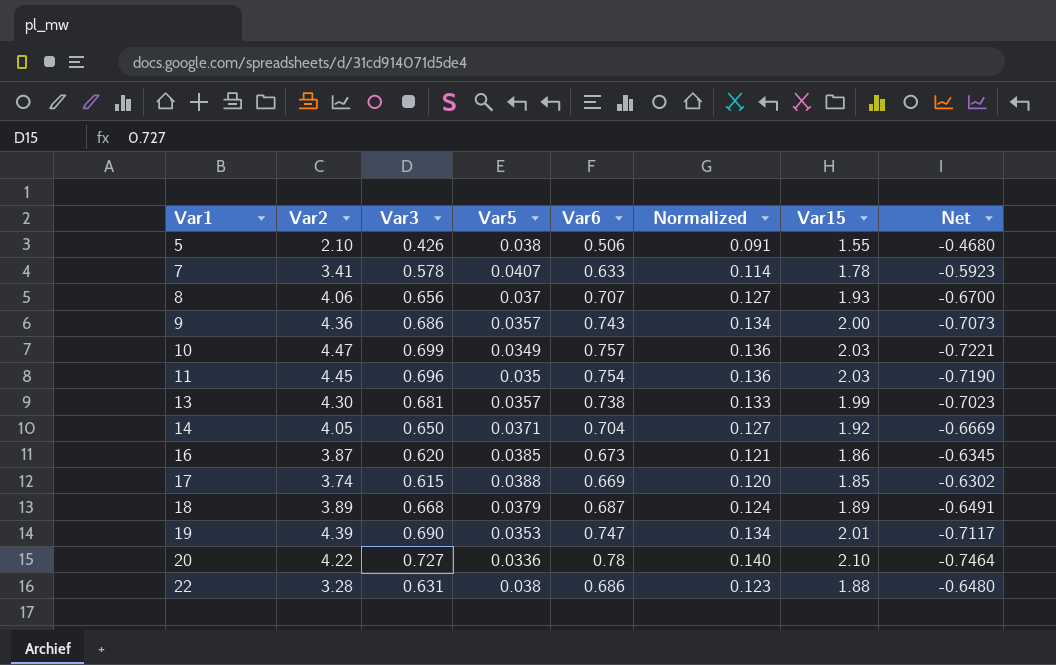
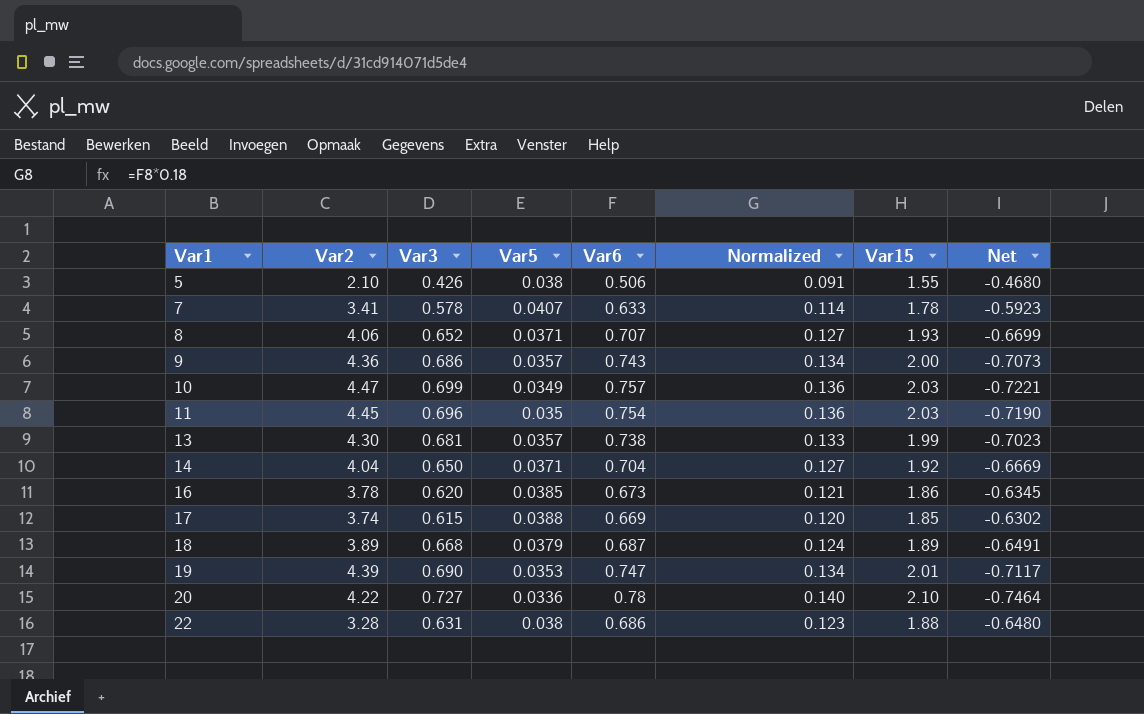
8 | Var3: 0.656 -> 0.652
8 | Var5: 0.037 -> 0.0371
8 | Net: -0.6700 -> -0.6699
14 | Var2: 4.05 -> 4.04
16 | Var2: 3.87 -> 3.78

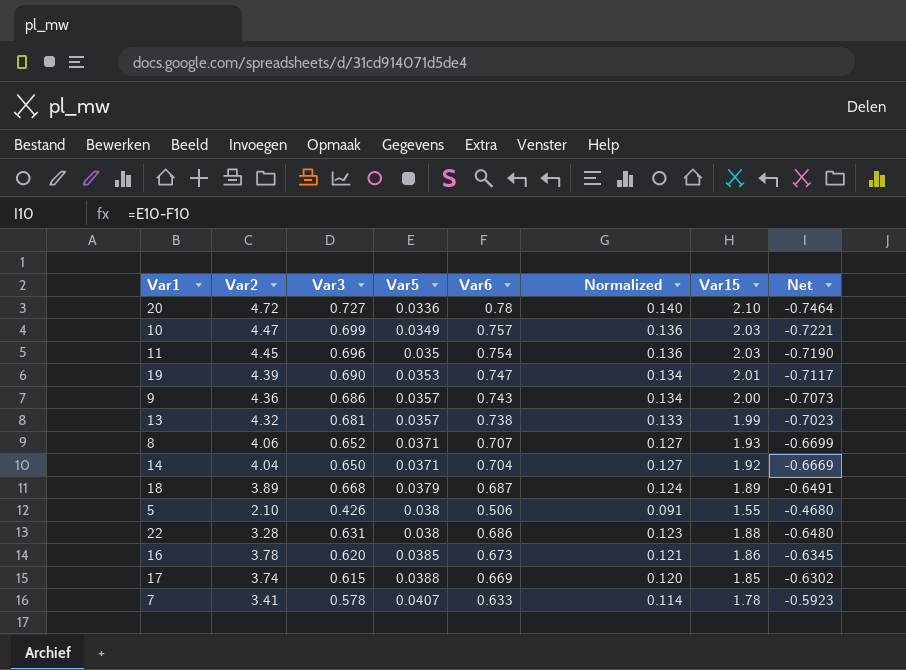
row order: Var1 ascending -> Var5 ascending
20 | Var2: 4.22 -> 4.72
13 | Var2: 4.30 -> 4.32

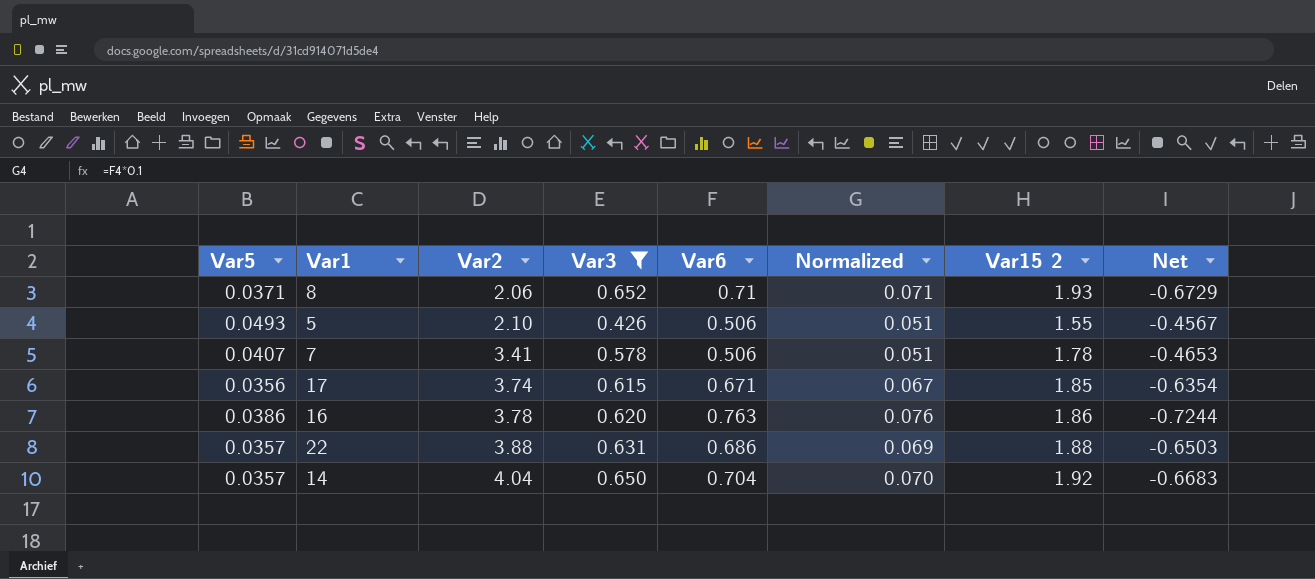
filter: none -> Var3 <= 0.652
row order: Var5 ascending -> Var2 ascending
column Var5 | position: 4 -> 1
column Normalized | formula: [Var6] * 0.18 -> [Var6] * 0.1
column name: Var15 -> Var15 2
8 | Var2: 4.06 -> 2.06
8 | Var6: 0.707 -> 0.71
8 | Net: -0.6699 -> -0.6729
5 | Var5: 0.038 -> 0.0493
5 | Net: -0.4680 -> -0.4567
7 | Var6: 0.633 -> 0.506
7 | Net: -0.5923 -> -0.4653
17 | Var5: 0.0388 -> 0.0356
17 | Var6: 0.669 -> 0.671
17 | Net: -0.6302 -> -0.6354
16 | Var5: 0.0385 -> 0.0386
16 | Var6: 0.673 -> 0.763
16 | Net: -0.6345 -> -0.7244
22 | Var5: 0.038 -> 0.0357
22 | Var2: 3.28 -> 3.88
22 | Net: -0.6480 -> -0.6503
14 | Var5: 0.0371 -> 0.0357
14 | Net: -0.6669 -> -0.6683

